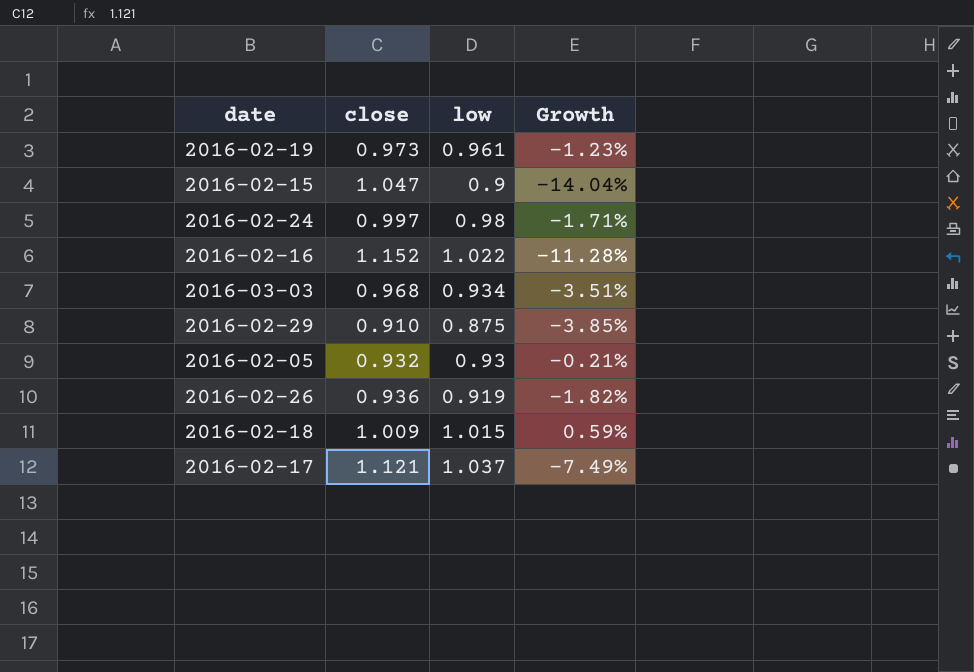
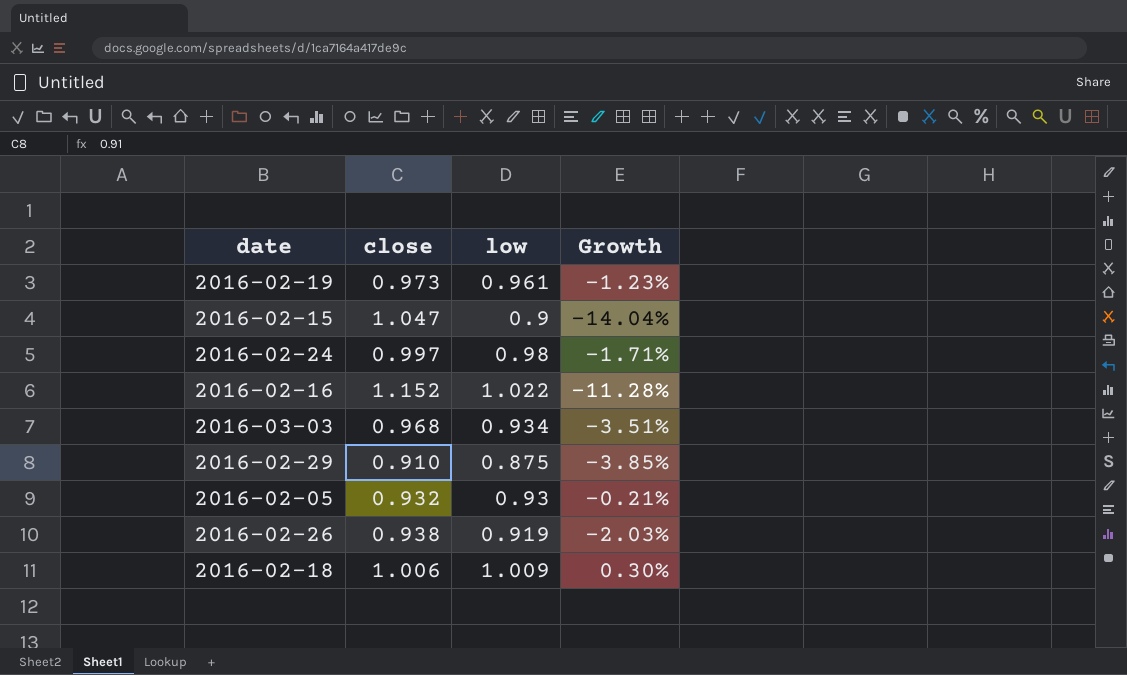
row 2016-02-17: 1.121 | 1.037 | -7.49% -> none
2016-02-26 | close: 0.936 -> 0.938
2016-02-26 | Growth: -1.82% -> -2.03%
2016-02-18 | close: 1.009 -> 1.006
2016-02-18 | low: 1.015 -> 1.009
2016-02-18 | Growth: 0.59% -> 0.30%

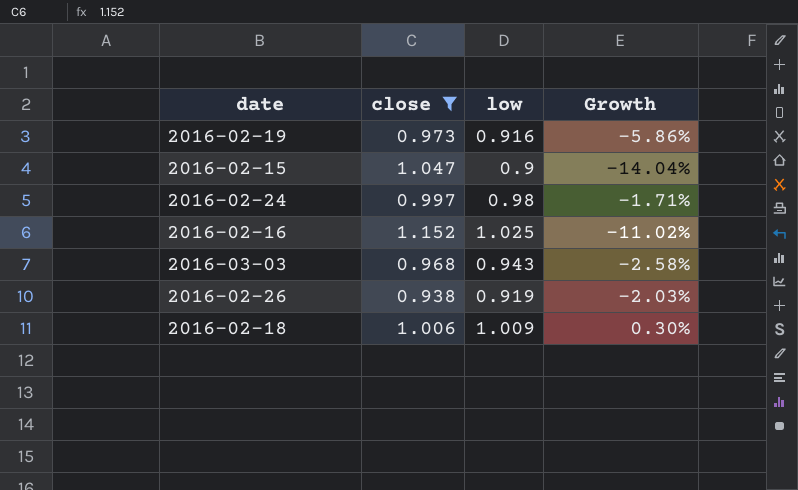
filter: none -> close >= 0.938
2016-02-19 | low: 0.961 -> 0.916
2016-02-19 | Growth: -1.23% -> -5.86%
2016-02-16 | low: 1.022 -> 1.025
2016-02-16 | Growth: -11.28% -> -11.02%
2016-03-03 | low: 0.934 -> 0.943
2016-03-03 | Growth: -3.51% -> -2.58%

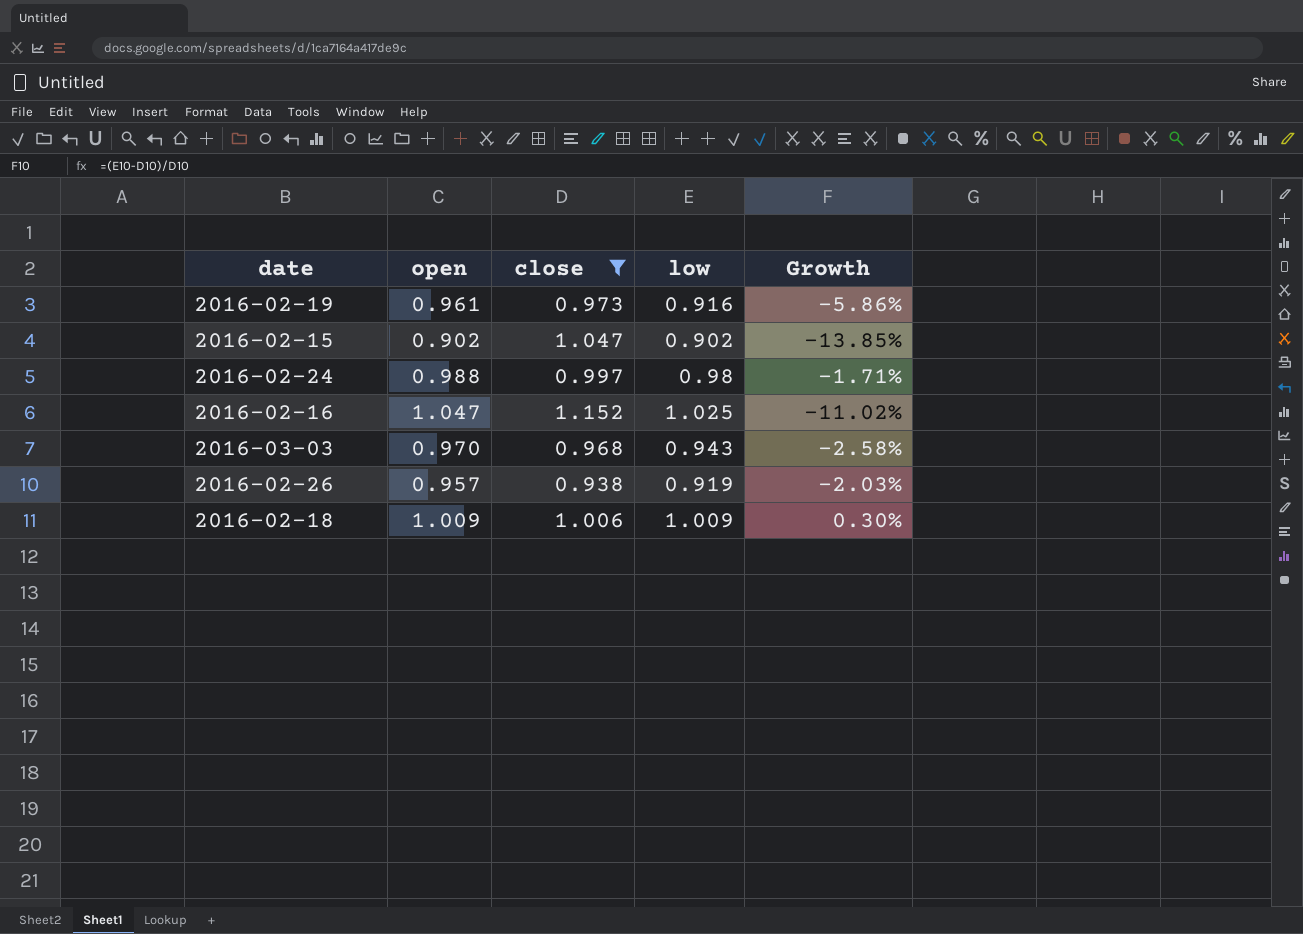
column open | position: none -> 2
2016-02-15 | low: 0.9 -> 0.902
2016-02-15 | Growth: -14.04% -> -13.85%

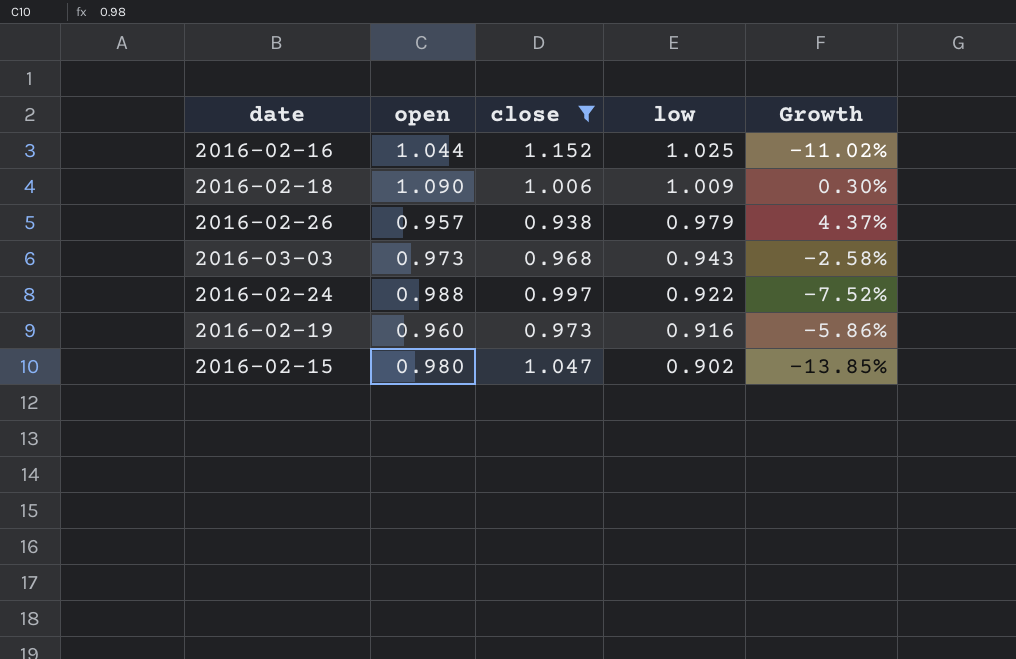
row order: none -> low descending
2016-02-16 | open: 1.047 -> 1.044
2016-02-18 | open: 1.009 -> 1.090
2016-02-26 | low: 0.919 -> 0.979
2016-02-26 | Growth: -2.03% -> 4.37%
2016-03-03 | open: 0.970 -> 0.973
2016-02-24 | low: 0.98 -> 0.922
2016-02-24 | Growth: -1.71% -> -7.52%
2016-02-19 | open: 0.961 -> 0.960
2016-02-15 | open: 0.902 -> 0.980

